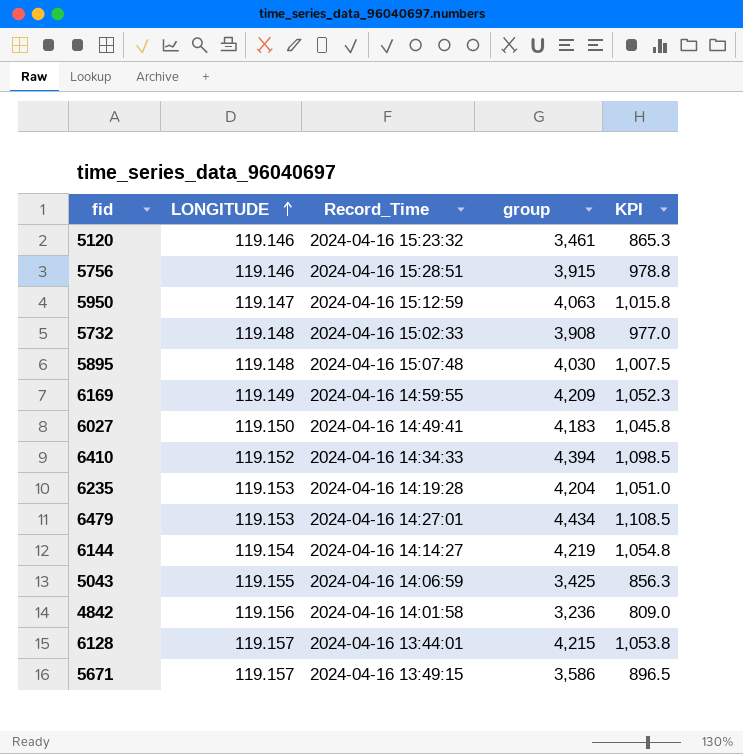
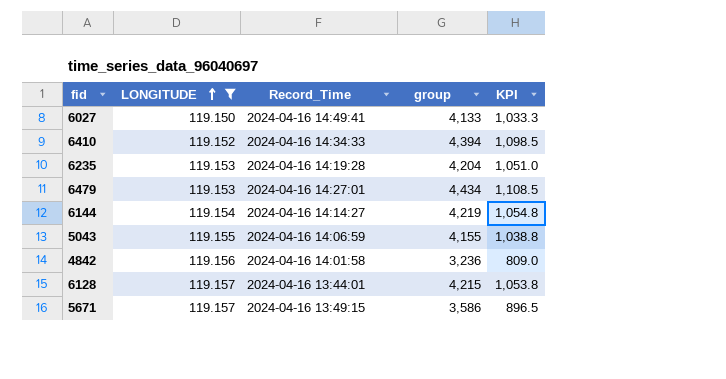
filter: none -> LONGITUDE >= 119.150
6027 | group: 4,183 -> 4,133
6027 | KPI: 1,045.8 -> 1,033.3
5043 | group: 3,425 -> 4,155
5043 | KPI: 856.3 -> 1,038.8

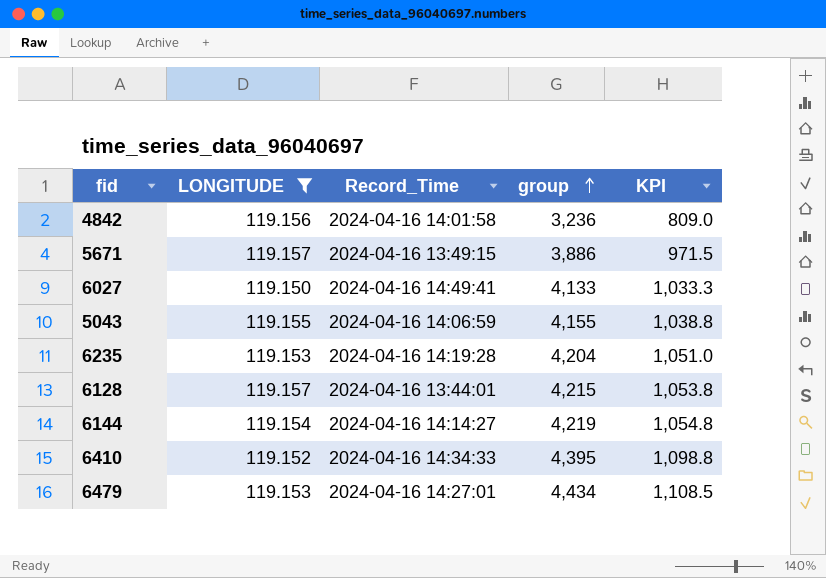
row order: LONGITUDE ascending -> group ascending
5671 | group: 3,586 -> 3,886
5671 | KPI: 896.5 -> 971.5
6410 | group: 4,394 -> 4,395
6410 | KPI: 1,098.5 -> 1,098.8

